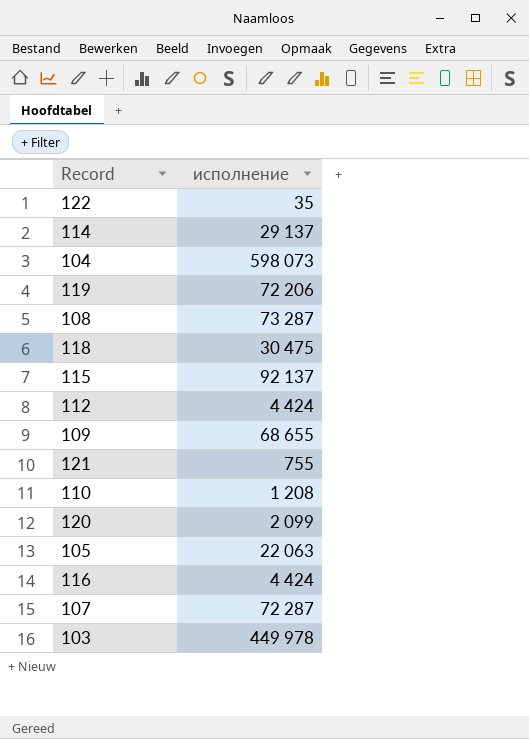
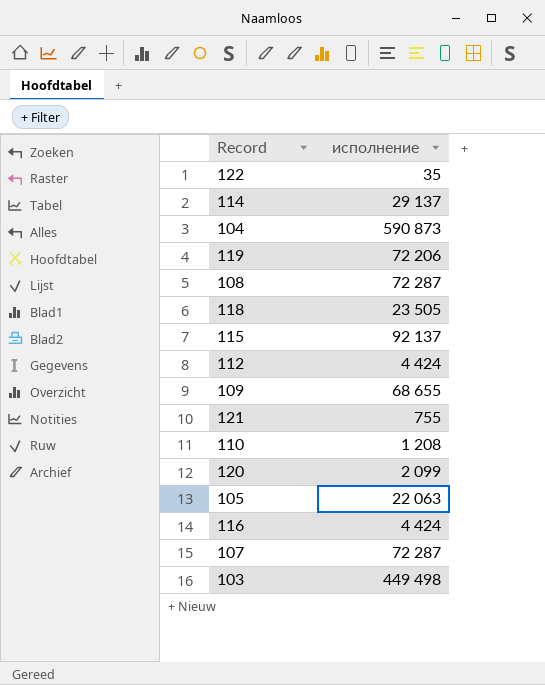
104 | исполнение: 598 073 -> 590 873
108 | исполнение: 73 287 -> 72 287
118 | исполнение: 30 475 -> 23 505
103 | исполнение: 449 978 -> 449 498

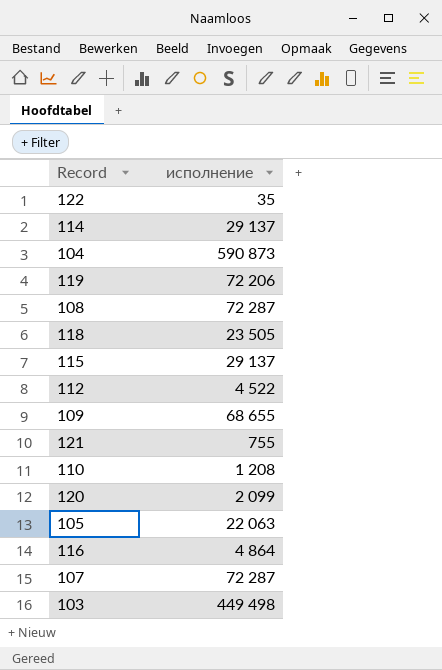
115 | исполнение: 92 137 -> 29 137
112 | исполнение: 4 424 -> 4 522
116 | исполнение: 4 424 -> 4 864

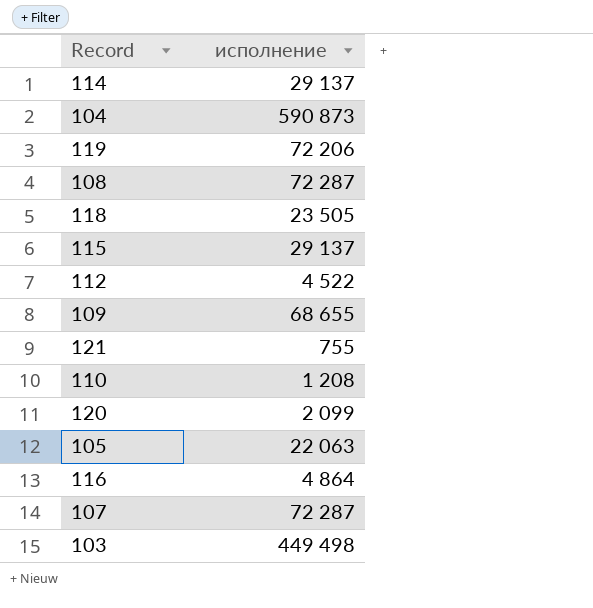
row 122: 35 -> none

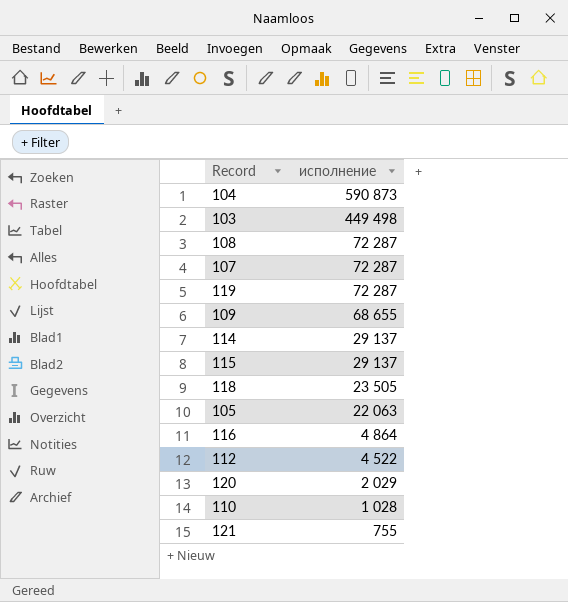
row order: none -> исполнение descending
119 | исполнение: 72 206 -> 72 287
120 | исполнение: 2 099 -> 2 029
110 | исполнение: 1 208 -> 1 028

